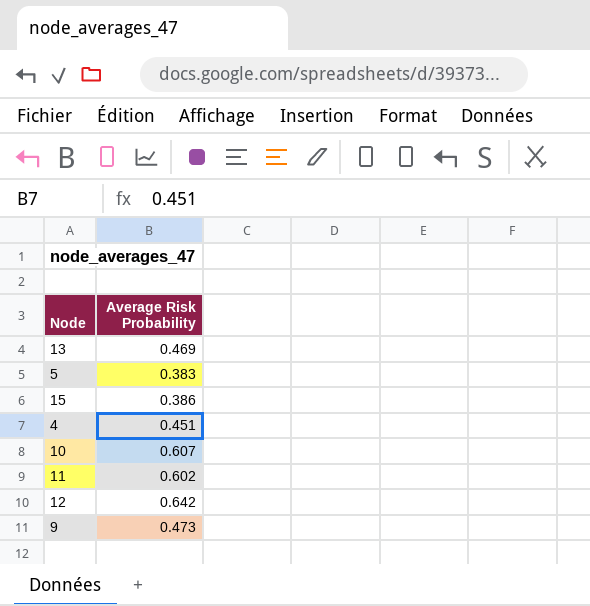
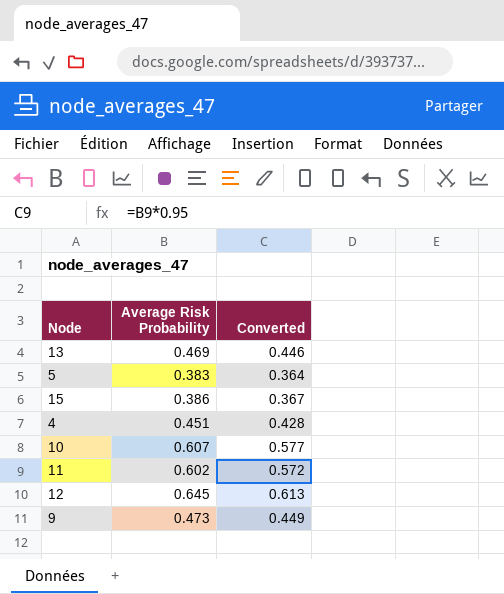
column Converted | formula: none -> [Average Risk Probability] * 0.95
12 | Average Risk Probability: 0.642 -> 0.645

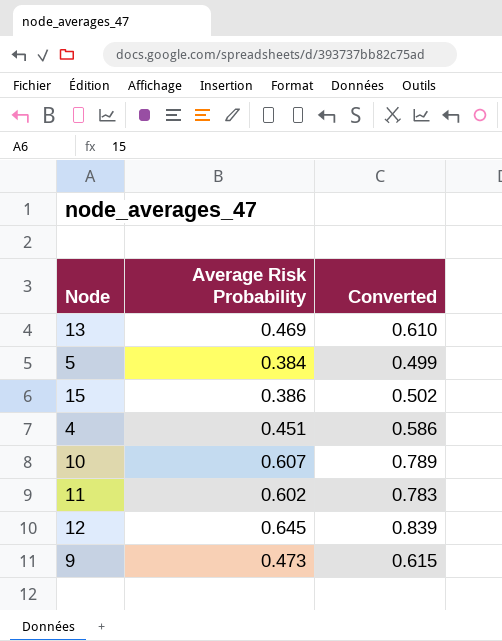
column Converted | formula: [Average Risk Probability] * 0.95 -> [Average Risk Probability] * 1.3
5 | Average Risk Probability: 0.383 -> 0.384

